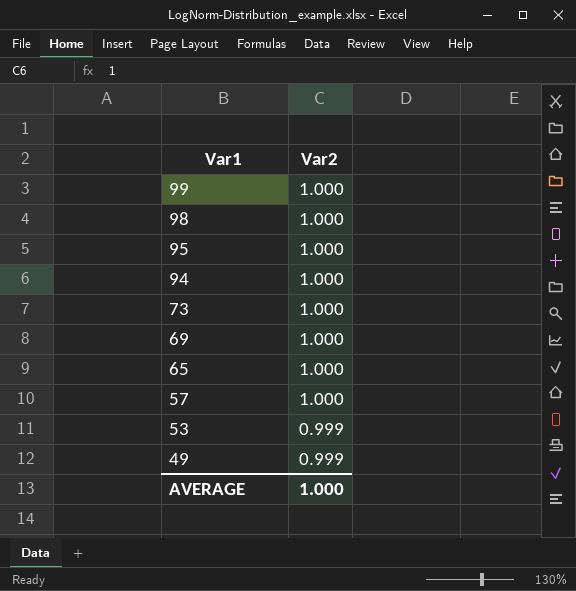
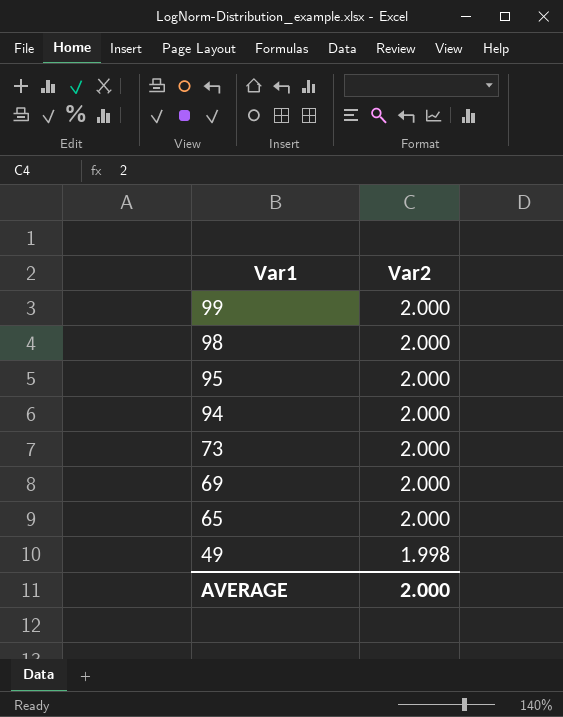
row 57: 1.000 -> none
row 53: 0.999 -> none
99 | Var2: 1.000 -> 2.000
98 | Var2: 1.000 -> 2.000
95 | Var2: 1.000 -> 2.000
94 | Var2: 1.000 -> 2.000
73 | Var2: 1.000 -> 2.000
69 | Var2: 1.000 -> 2.000
65 | Var2: 1.000 -> 2.000
49 | Var2: 0.999 -> 1.998
AVERAGE | Var2: 1.000 -> 2.000

